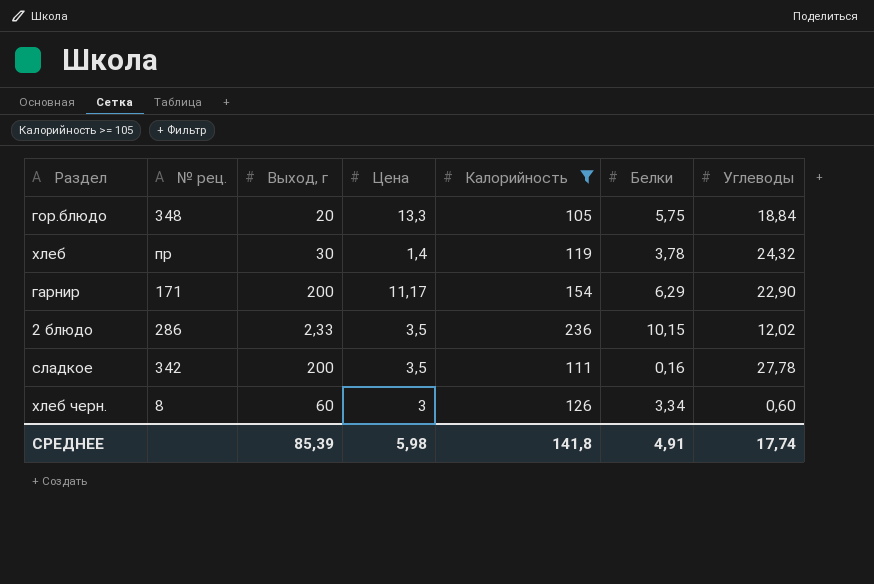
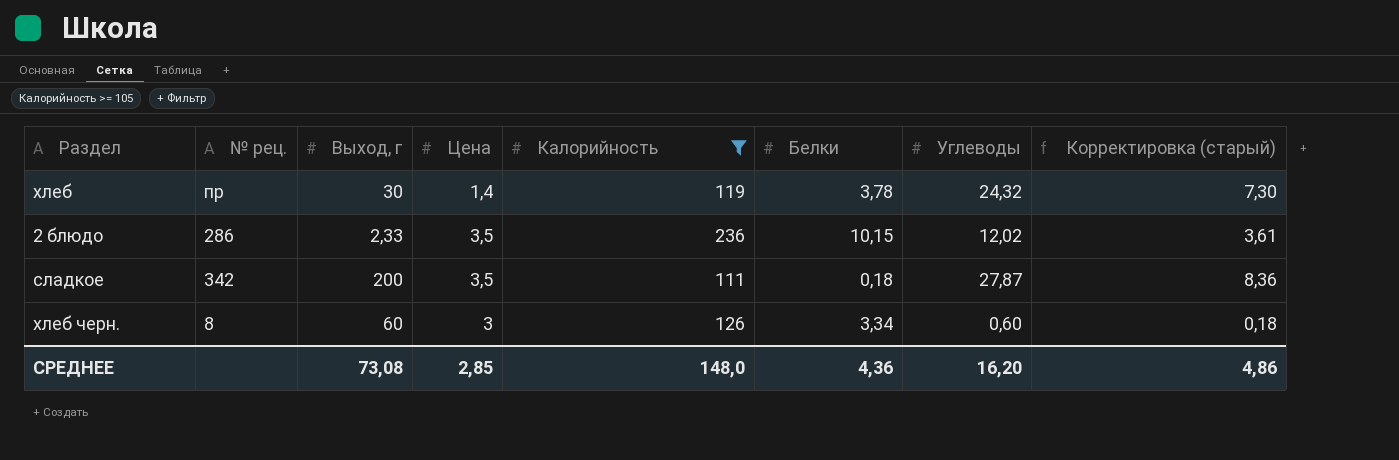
column Корректировка (старый) | formula: none -> [Углеводы] * 0,3
row гор.блюдо: 348 | 20 | 13,3 | 105 | 5,75 | 18,84 -> none
row гарнир: 171 | 200 | 11,17 | 154 | 6,29 | 22,90 -> none
сладкое | Белки: 0,16 -> 0,18
сладкое | Углеводы: 27,78 -> 27,87
СРЕДНЕЕ | Выход, г: 85,39 -> 73,08
СРЕДНЕЕ | Цена: 5,98 -> 2,85
СРЕДНЕЕ | Калорийность: 141,8 -> 148,0
СРЕДНЕЕ | Белки: 4,91 -> 4,36
СРЕДНЕЕ | Углеводы: 17,74 -> 16,20

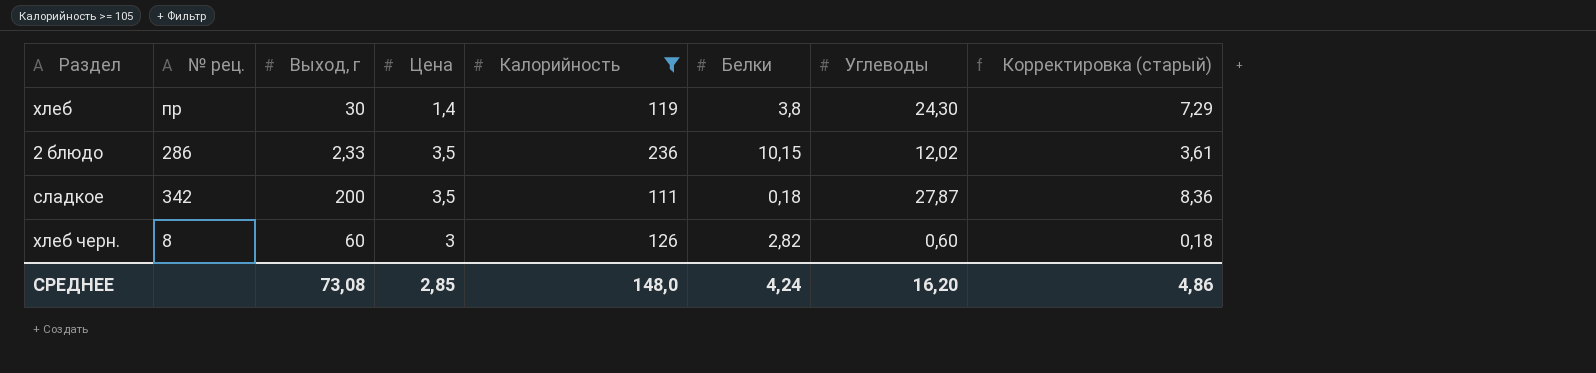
хлеб | Белки: 3,78 -> 3,8
хлеб | Углеводы: 24,32 -> 24,30
хлеб | Корректировка (старый): 7,30 -> 7,29
хлеб черн. | Белки: 3,34 -> 2,82
СРЕДНЕЕ | Белки: 4,36 -> 4,24

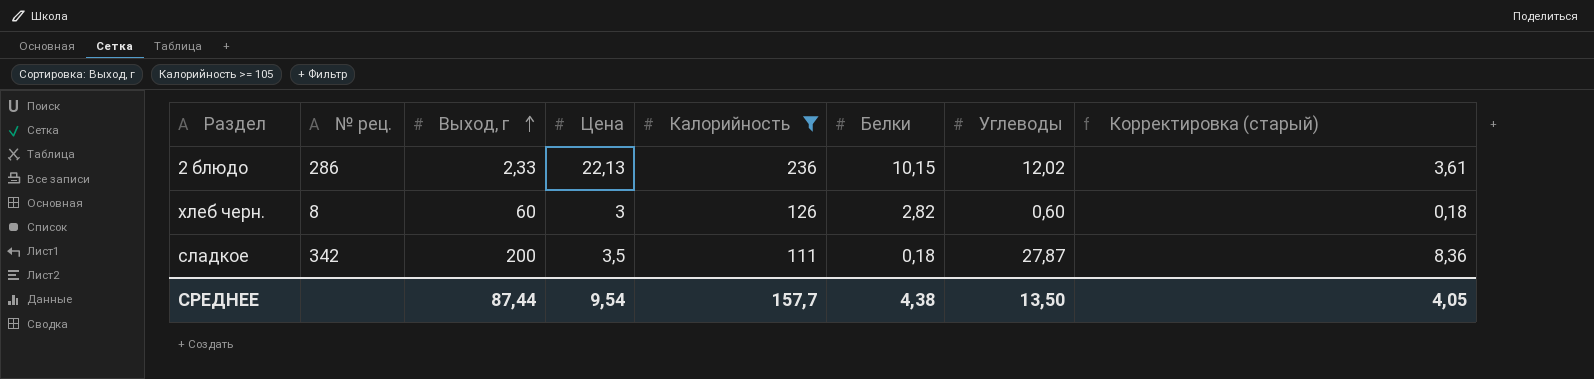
row order: none -> Выход, г ascending
row хлеб: пр | 30 | 1,4 | 119 | 3,8 | 24,30 | 7,29 -> none
2 блюдо | Цена: 3,5 -> 22,13
СРЕДНЕЕ | Выход, г: 73,08 -> 87,44
СРЕДНЕЕ | Цена: 2,85 -> 9,54
СРЕДНЕЕ | Калорийность: 148,0 -> 157,7
СРЕДНЕЕ | Белки: 4,24 -> 4,38
СРЕДНЕЕ | Углеводы: 16,20 -> 13,50
СРЕДНЕЕ | Корректировка (старый): 4,86 -> 4,05

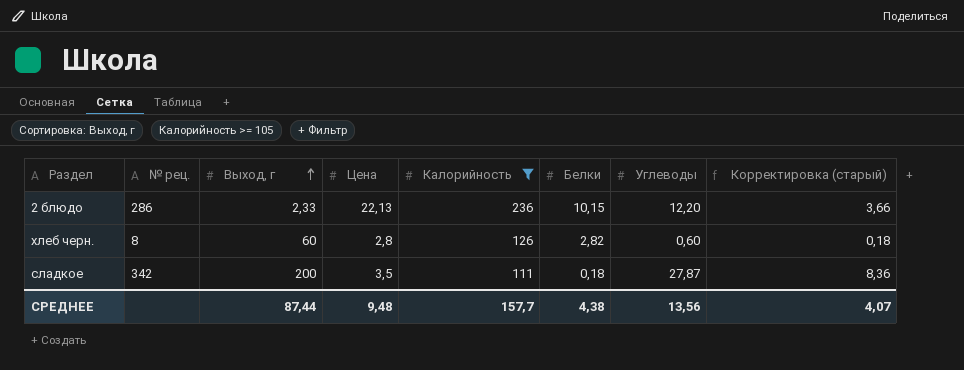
2 блюдо | Углеводы: 12,02 -> 12,20
2 блюдо | Корректировка (старый): 3,61 -> 3,66
хлеб черн. | Цена: 3 -> 2,8
СРЕДНЕЕ | Цена: 9,54 -> 9,48
СРЕДНЕЕ | Углеводы: 13,50 -> 13,56
СРЕДНЕЕ | Корректировка (старый): 4,05 -> 4,07

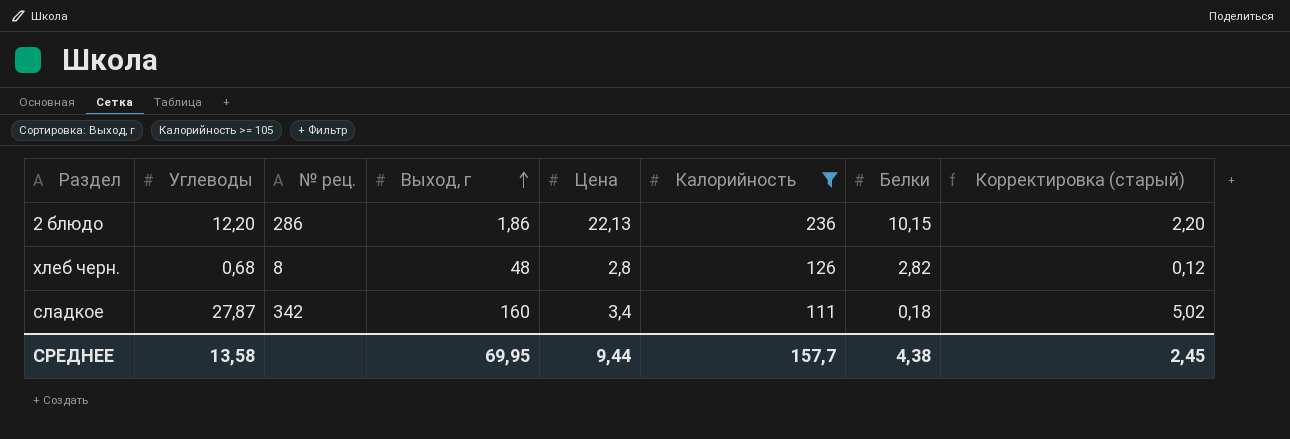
column Углеводы | position: 7 -> 2
column Корректировка (старый) | formula: [Углеводы] * 0,3 -> [Углеводы] * 0,18
2 блюдо | Выход, г: 2,33 -> 1,86
хлеб черн. | Углеводы: 0,60 -> 0,68
хлеб черн. | Выход, г: 60 -> 48
сладкое | Выход, г: 200 -> 160
сладкое | Цена: 3,5 -> 3,4
СРЕДНЕЕ | Углеводы: 13,56 -> 13,58
СРЕДНЕЕ | Выход, г: 87,44 -> 69,95
СРЕДНЕЕ | Цена: 9,48 -> 9,44
СРЕДНЕЕ | Корректировка (старый): 4,07 -> 2,45

